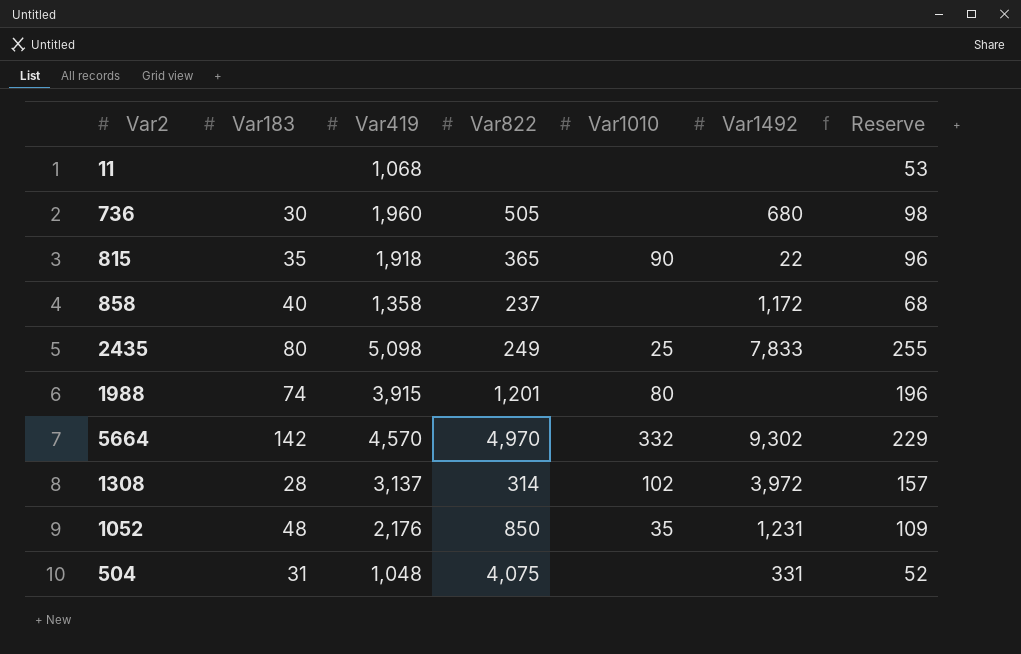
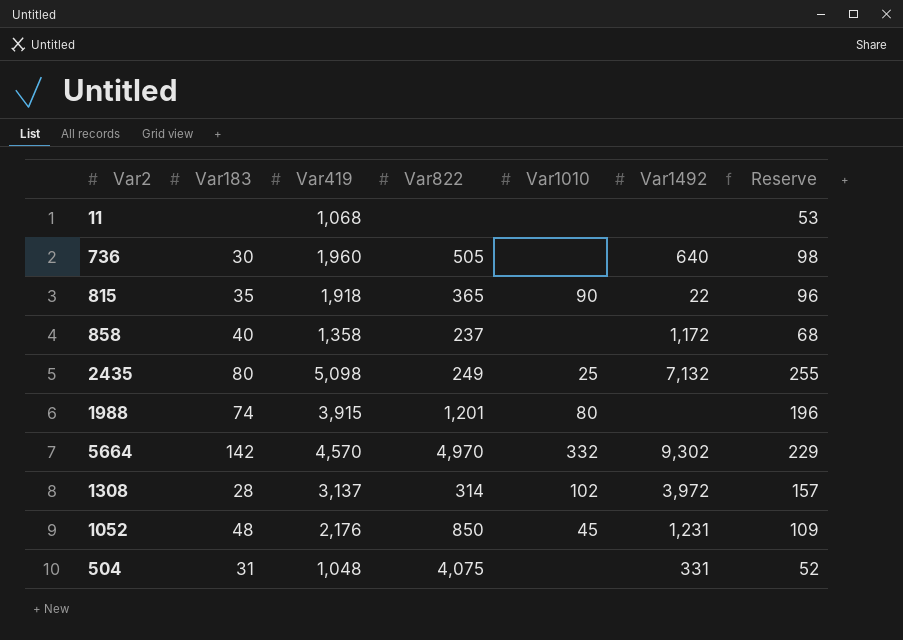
736 | Var1492: 680 -> 640
2435 | Var1492: 7,833 -> 7,132
1052 | Var1010: 35 -> 45

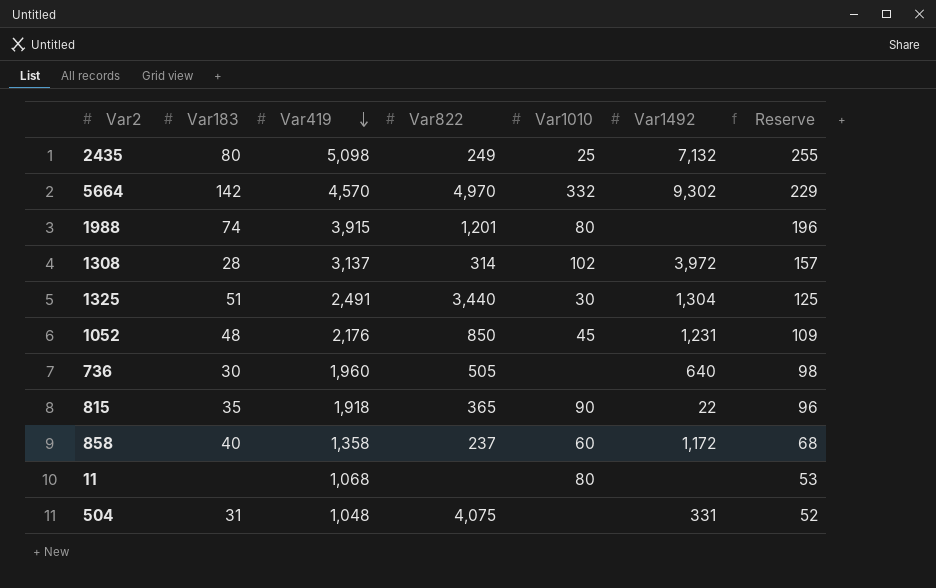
row order: none -> Var419 descending
row 1325: none -> 51 | 2,491 | 3,440 | 30 | 1,304 | 125
858 | Var1010: none -> 60
11 | Var1010: none -> 80

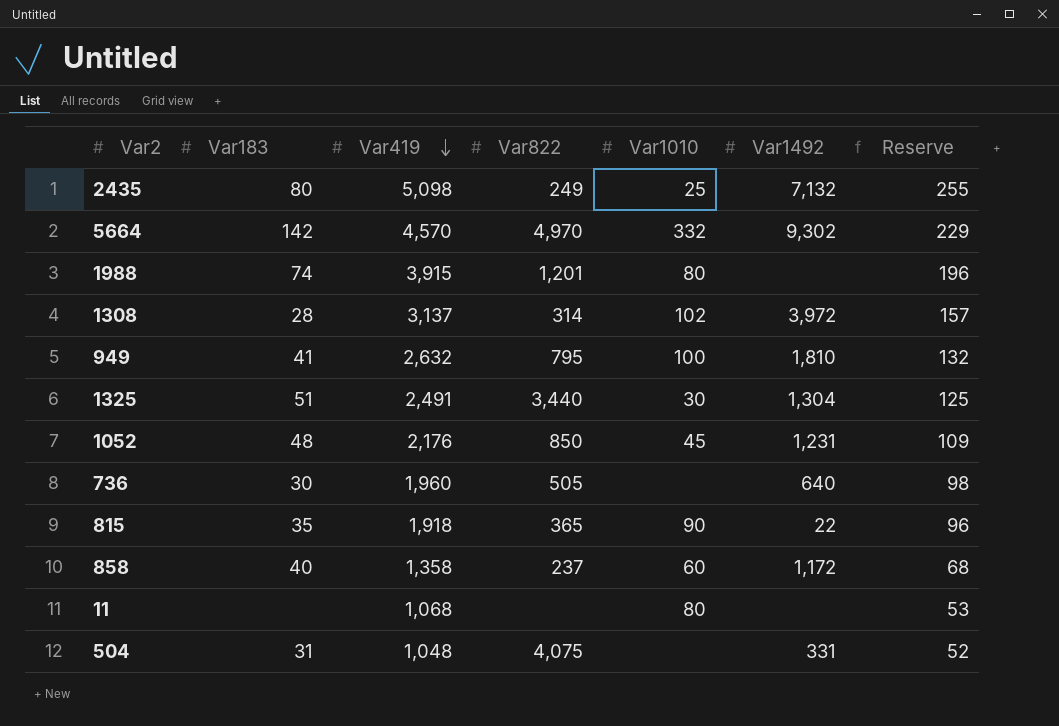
row 949: none -> 41 | 2,632 | 795 | 100 | 1,810 | 132

